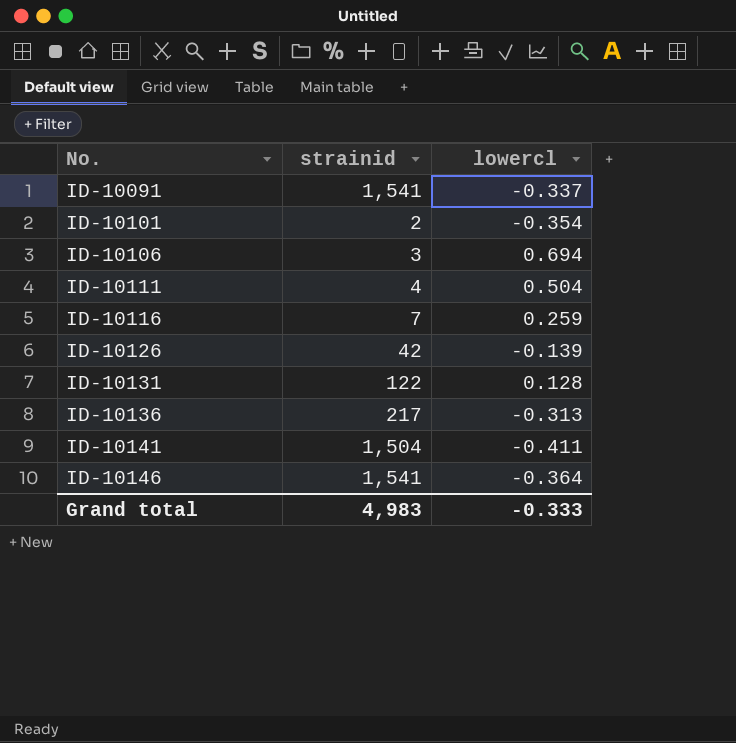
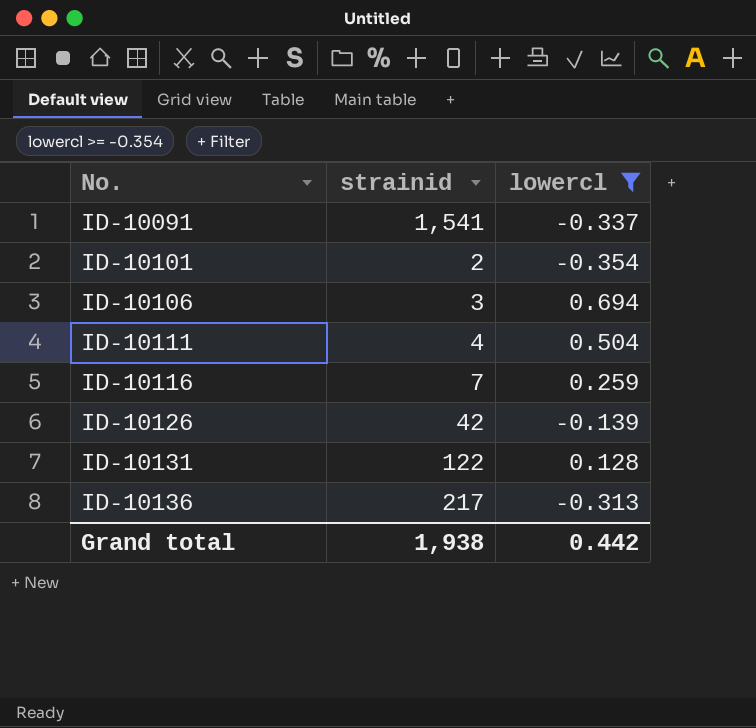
filter: none -> lowercl >= -0.354
Grand total | strainid: 4,983 -> 1,938
Grand total | lowercl: -0.333 -> 0.442

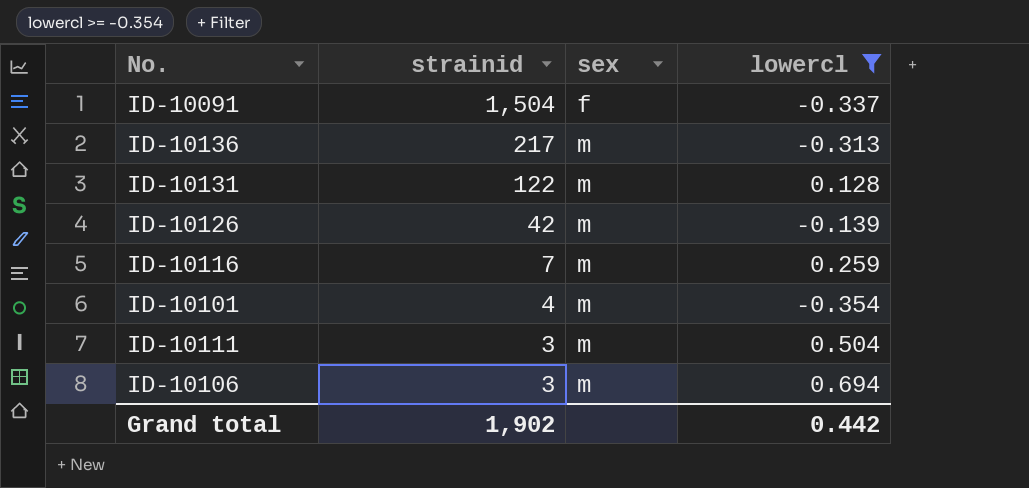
row order: No. ascending -> strainid descending
column sex | position: none -> 3
ID-10091 | strainid: 1,541 -> 1,504
ID-10101 | strainid: 2 -> 4
ID-10111 | strainid: 4 -> 3
Grand total | strainid: 1,938 -> 1,902

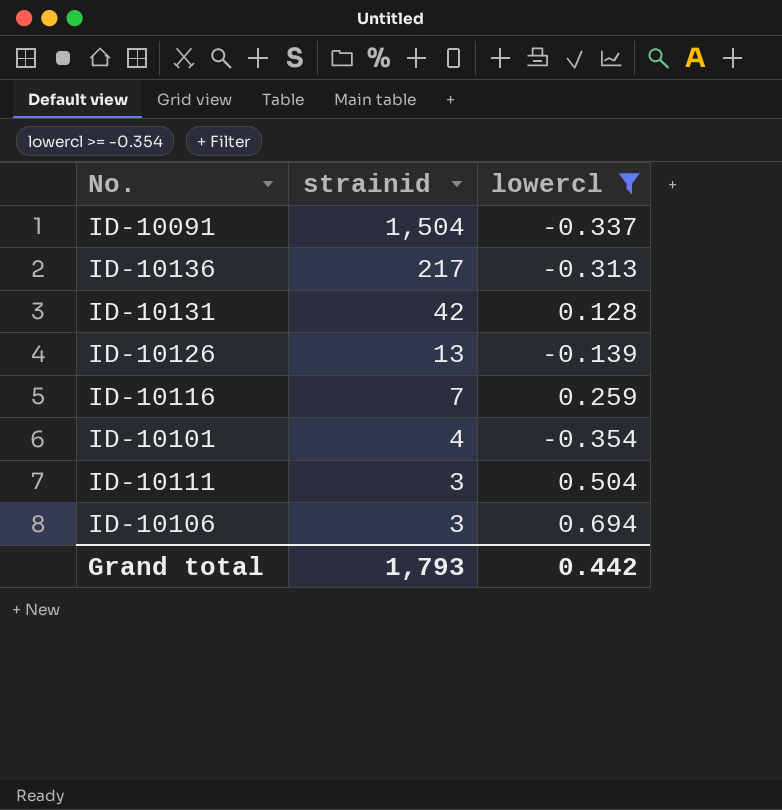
column sex | position: 3 -> none
ID-10131 | strainid: 122 -> 42
ID-10126 | strainid: 42 -> 13
Grand total | strainid: 1,902 -> 1,793

